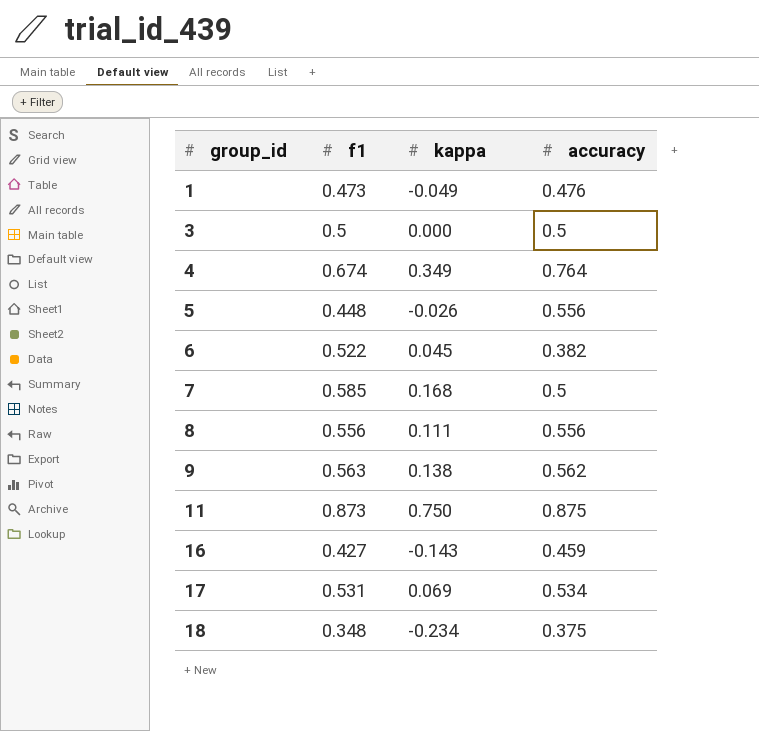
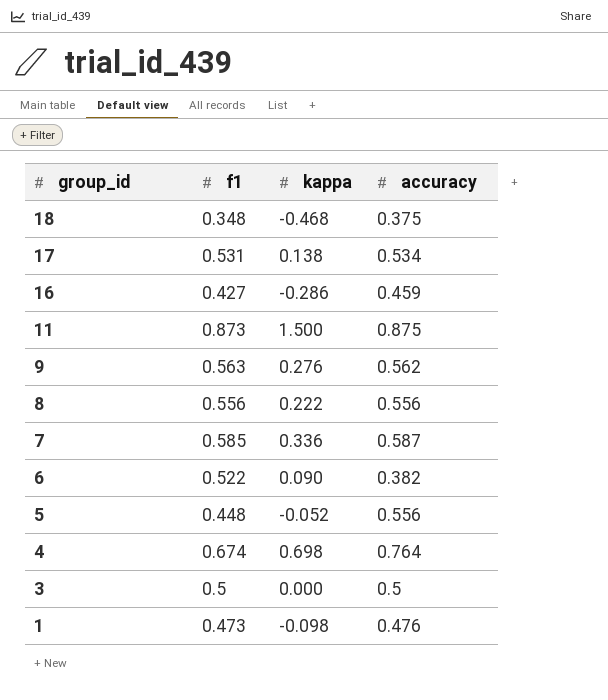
row order: group_id ascending -> group_id descending
18 | kappa: -0.234 -> -0.468
17 | kappa: 0.069 -> 0.138
16 | kappa: -0.143 -> -0.286
11 | kappa: 0.750 -> 1.500
9 | kappa: 0.138 -> 0.276
8 | kappa: 0.111 -> 0.222
7 | kappa: 0.168 -> 0.336
7 | accuracy: 0.5 -> 0.587
6 | kappa: 0.045 -> 0.090
5 | kappa: -0.026 -> -0.052
4 | kappa: 0.349 -> 0.698
1 | kappa: -0.049 -> -0.098

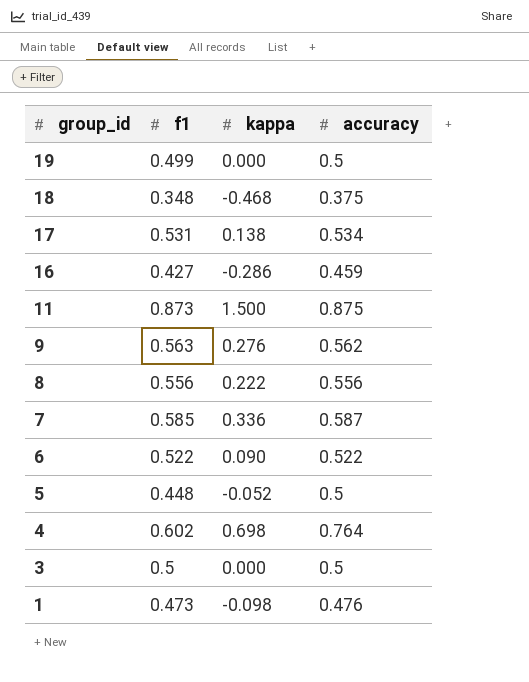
row 19: none -> 0.499 | 0.000 | 0.5
6 | accuracy: 0.382 -> 0.522
5 | accuracy: 0.556 -> 0.5
4 | f1: 0.674 -> 0.602

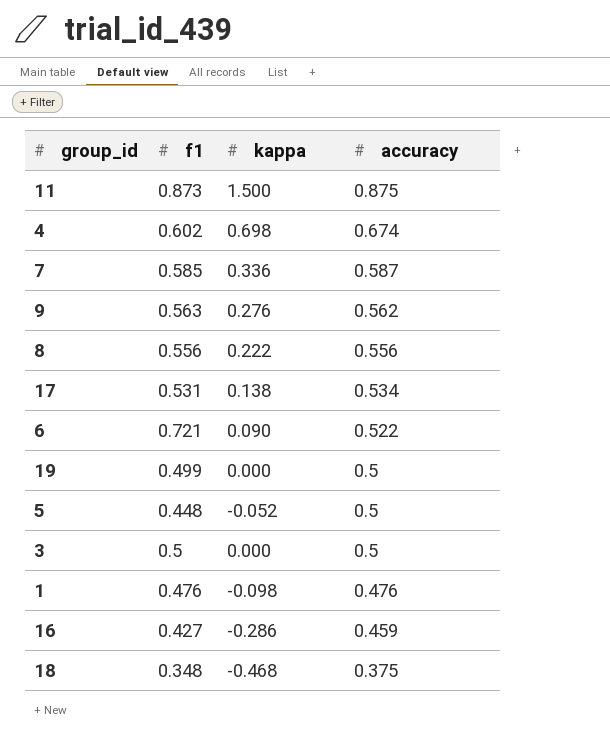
row order: group_id descending -> accuracy descending
4 | accuracy: 0.764 -> 0.674
6 | f1: 0.522 -> 0.721
1 | f1: 0.473 -> 0.476

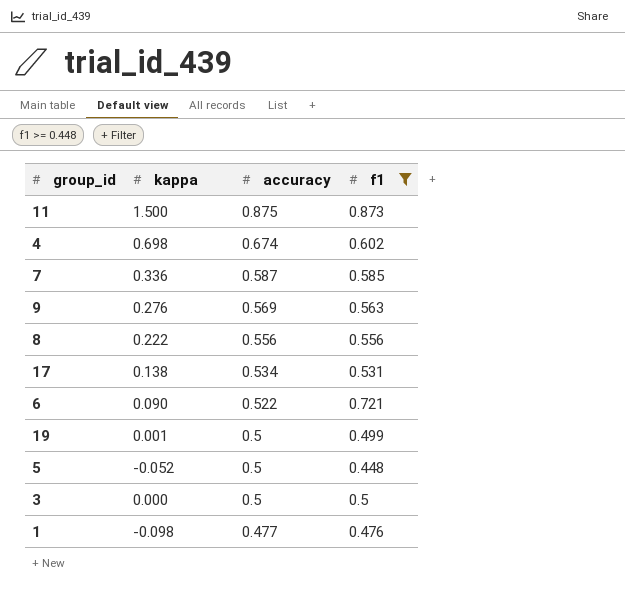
filter: none -> f1 >= 0.448
column f1 | position: 2 -> 4
9 | accuracy: 0.562 -> 0.569
19 | kappa: 0.000 -> 0.001
1 | accuracy: 0.476 -> 0.477

